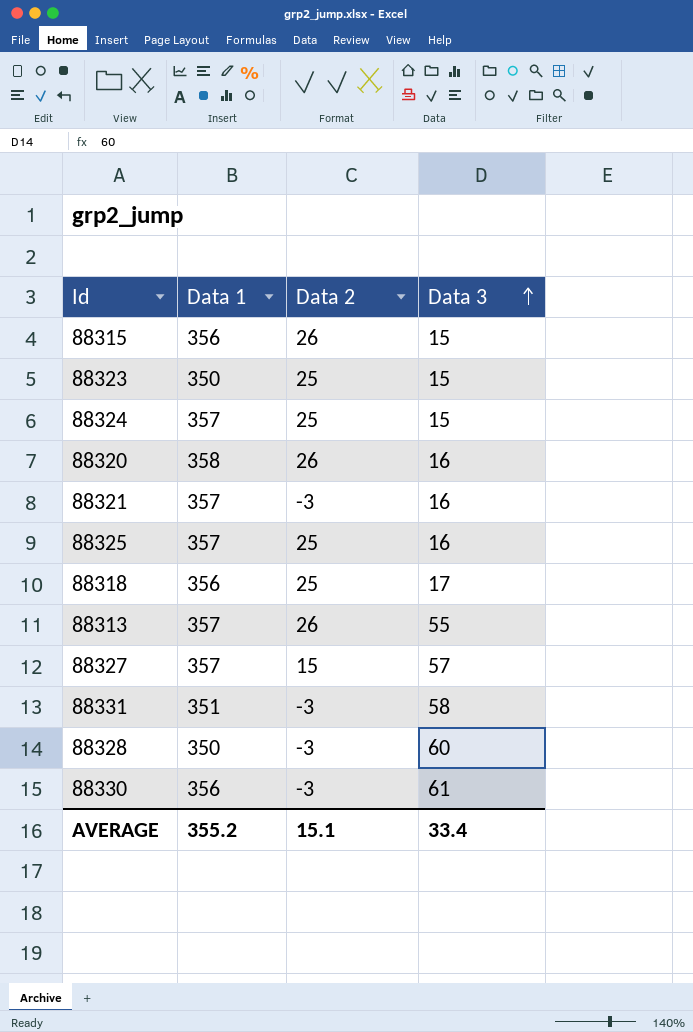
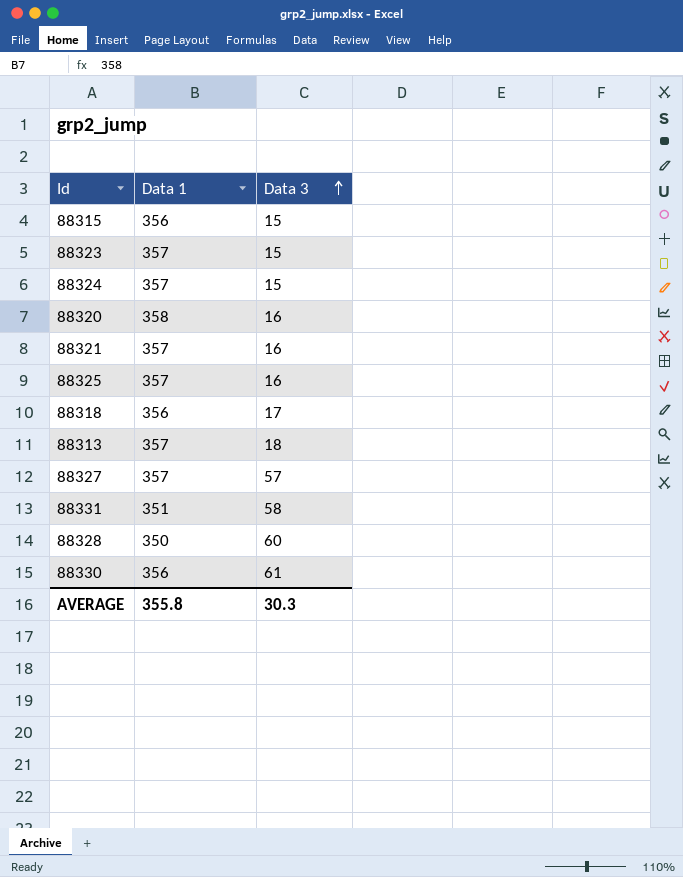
column Data 2 | position: 3 -> none
88323 | Data 1: 350 -> 357
88313 | Data 3: 55 -> 18
AVERAGE | Data 1: 355.2 -> 355.8
AVERAGE | Data 3: 33.4 -> 30.3

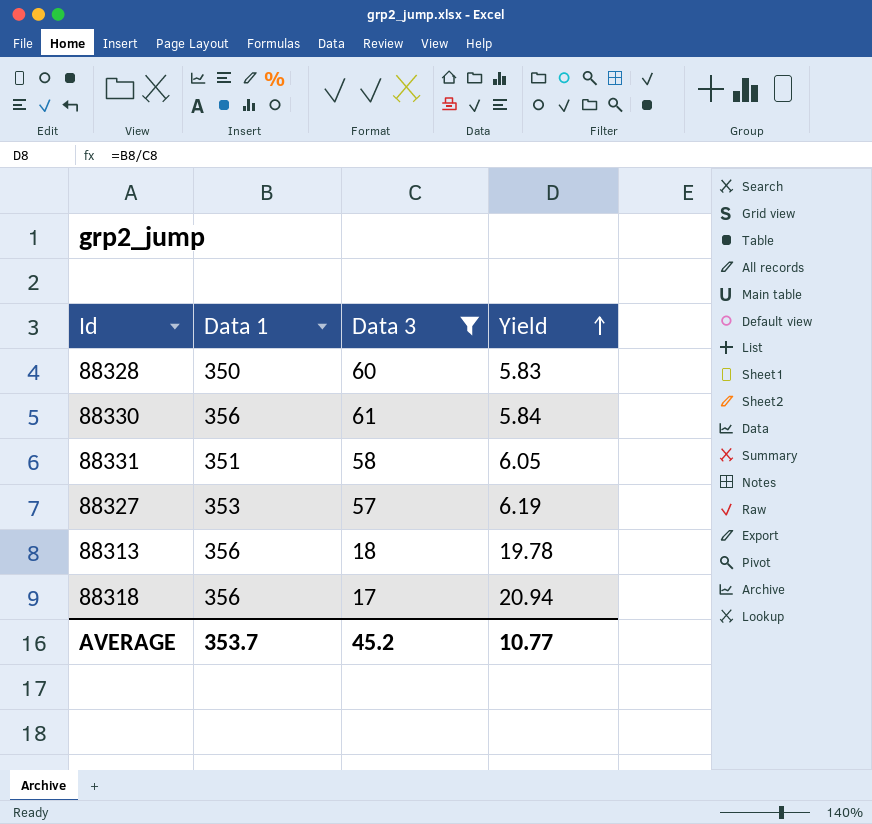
filter: none -> Data 3 >= 17
row order: Data 3 ascending -> Yield ascending
column Yield | formula: none -> [Data 1] / [Data 3]
88327 | Data 1: 357 -> 353
88313 | Data 1: 357 -> 356
AVERAGE | Data 1: 355.8 -> 353.7
AVERAGE | Data 3: 30.3 -> 45.2

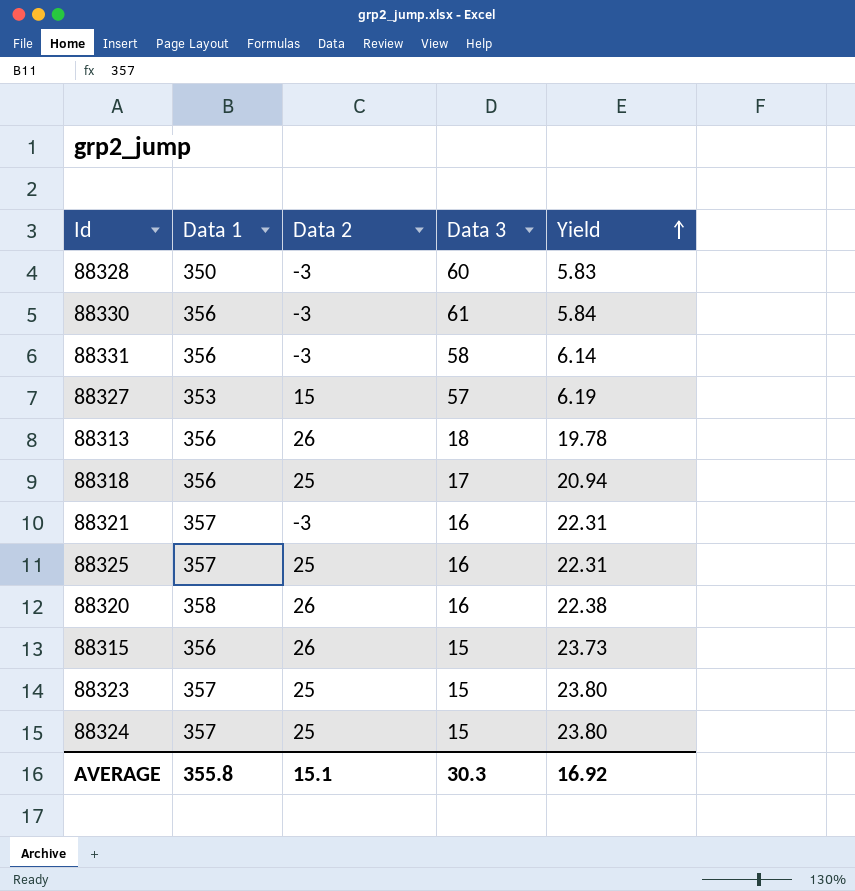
filter: Data 3 >= 17 -> none
column Data 2 | position: none -> 3
88331 | Data 1: 351 -> 356
88331 | Yield: 6.05 -> 6.14
AVERAGE | Data 1: 353.7 -> 355.8
AVERAGE | Data 3: 45.2 -> 30.3
AVERAGE | Yield: 10.77 -> 16.92

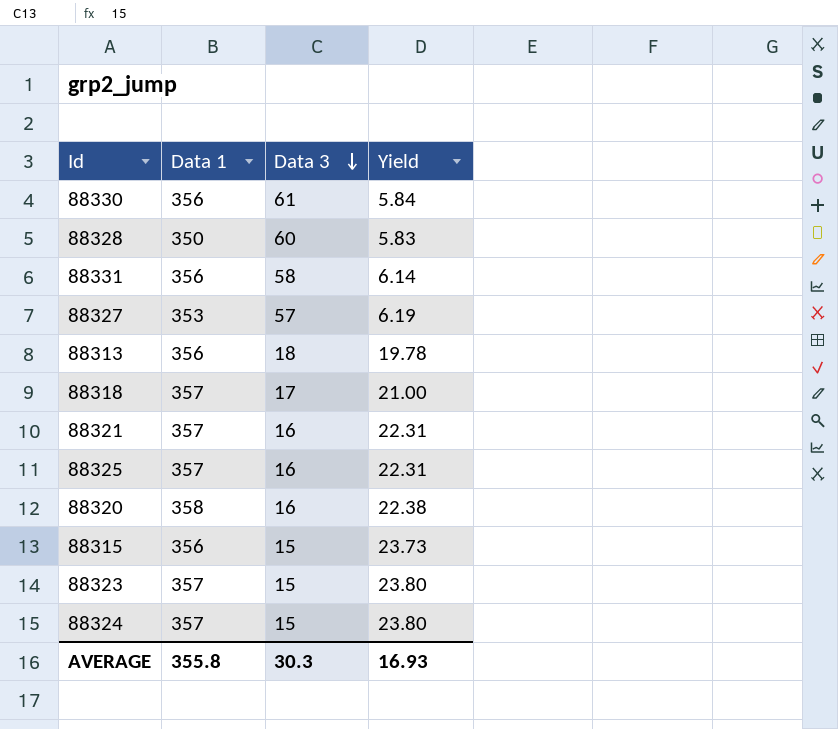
row order: Yield ascending -> Data 3 descending
column Data 2 | position: 3 -> none
88318 | Data 1: 356 -> 357
88318 | Yield: 20.94 -> 21.00
AVERAGE | Yield: 16.92 -> 16.93

